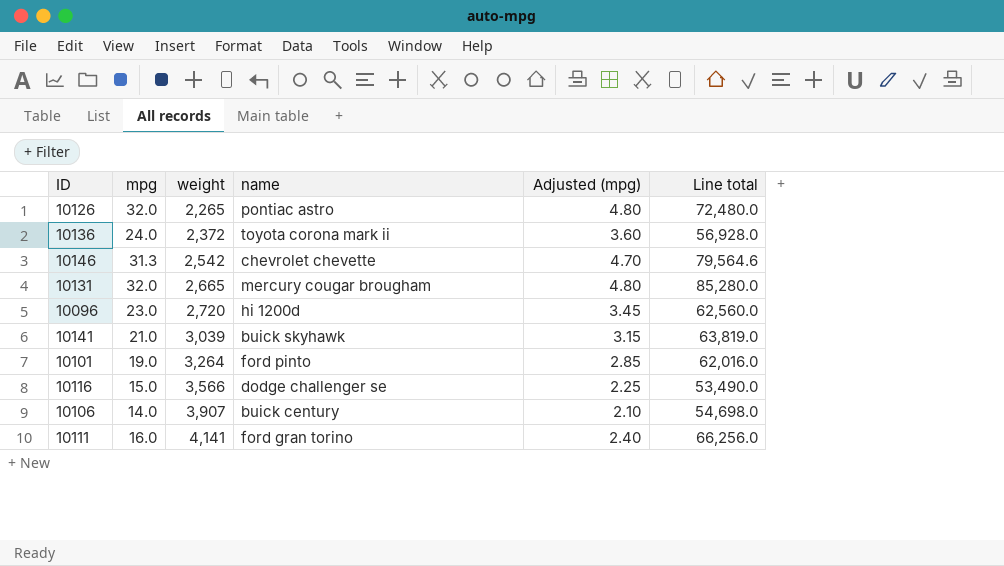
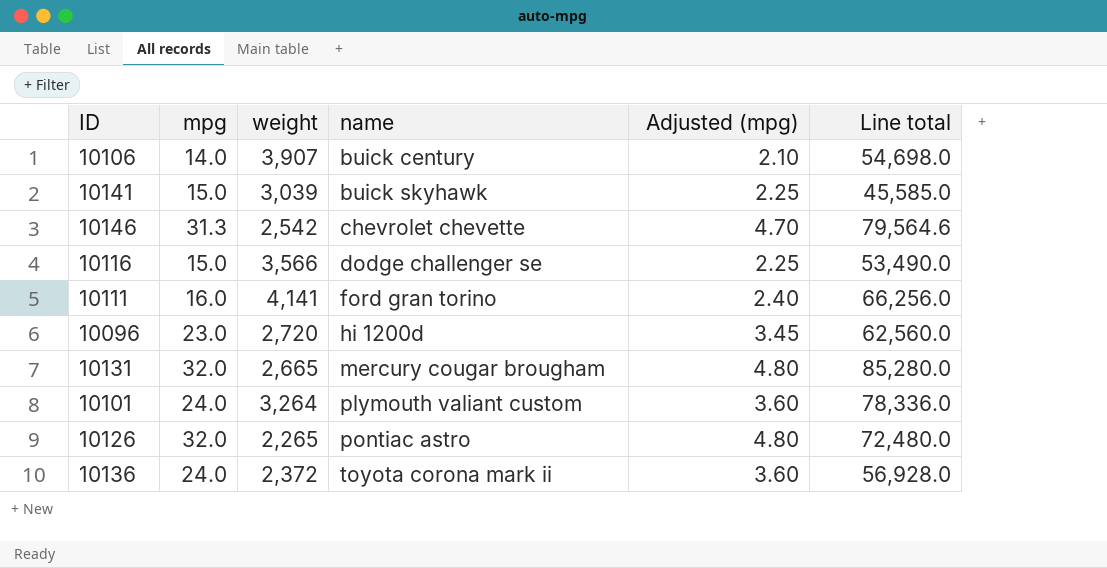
row order: weight ascending -> name ascending
10141 | mpg: 21.0 -> 15.0
10141 | Adjusted (mpg): 3.15 -> 2.25
10141 | Line total: 63,819.0 -> 45,585.0
10101 | mpg: 19.0 -> 24.0
10101 | name: ford pinto -> plymouth valiant custom
10101 | Adjusted (mpg): 2.85 -> 3.60
10101 | Line total: 62,016.0 -> 78,336.0

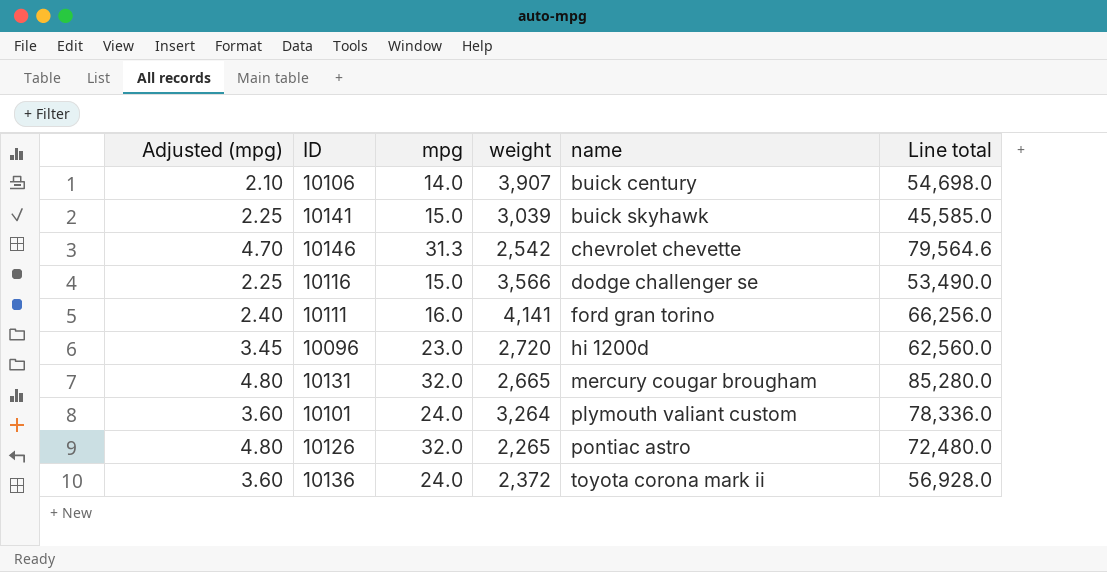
column Adjusted (mpg) | position: 5 -> 1

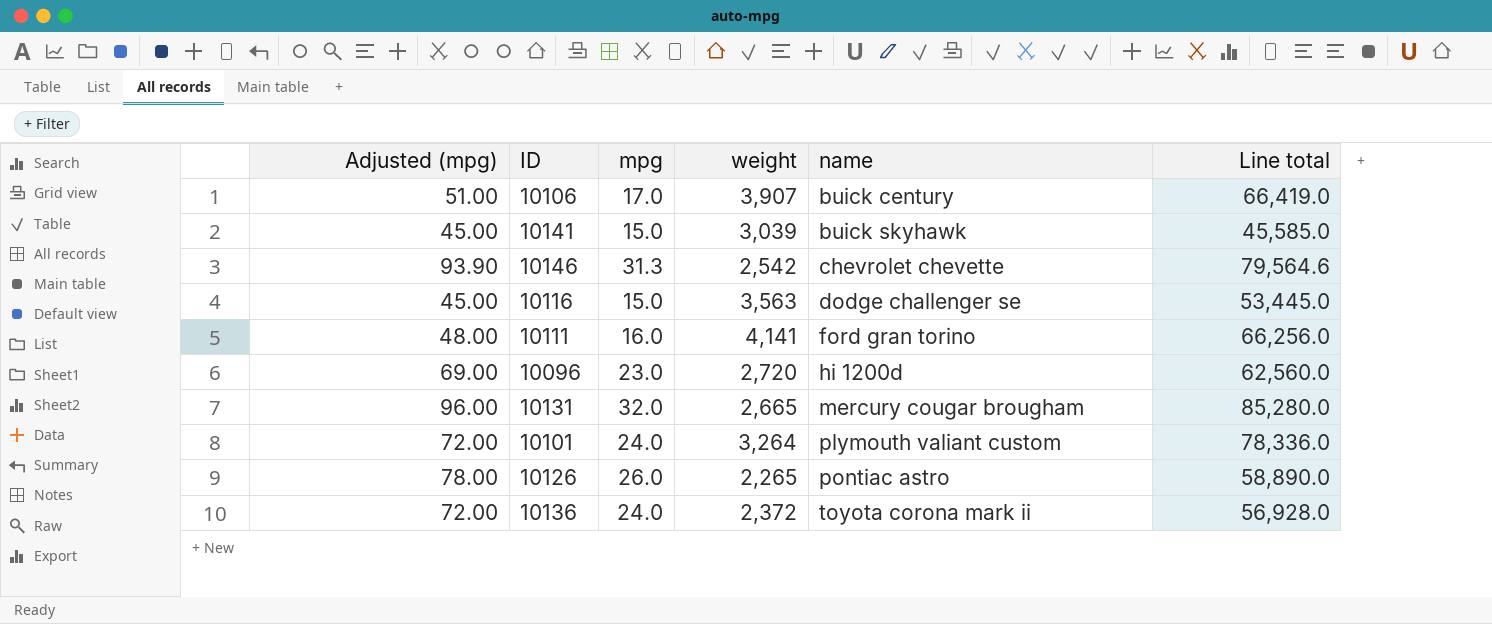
column Adjusted (mpg) | formula: [mpg] * 0.15 -> [mpg] * 3
10106 | mpg: 14.0 -> 17.0
10106 | Line total: 54,698.0 -> 66,419.0
10116 | weight: 3,566 -> 3,563
10116 | Line total: 53,490.0 -> 53,445.0
10126 | mpg: 32.0 -> 26.0
10126 | Line total: 72,480.0 -> 58,890.0

